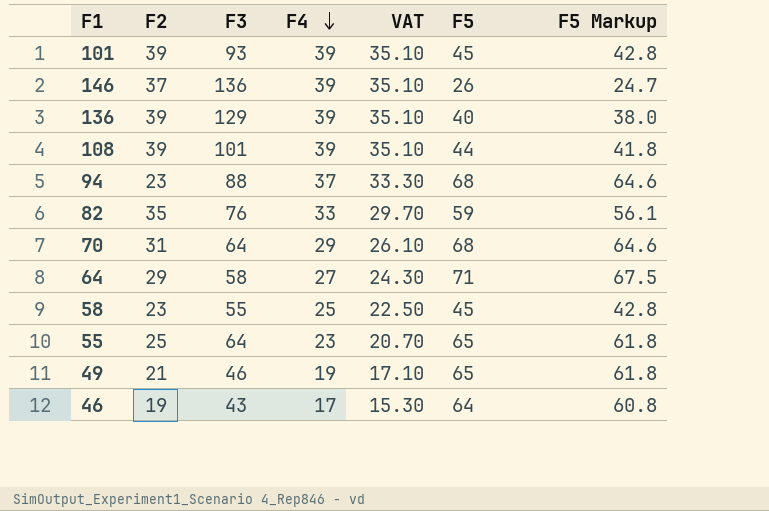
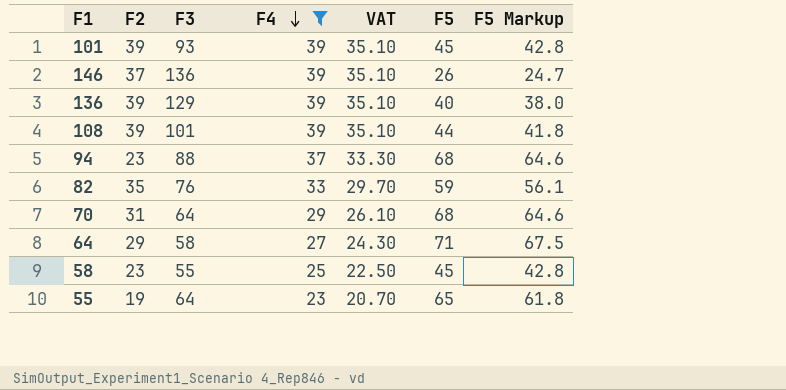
filter: none -> F4 >= 23
55 | F2: 25 -> 19

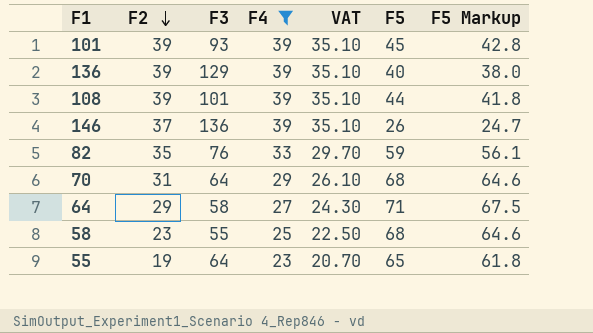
row order: F4 descending -> F2 descending
row 94: 23 | 88 | 37 | 33.30 | 68 | 64.6 -> none
58 | F5: 45 -> 68
58 | F5 Markup: 42.8 -> 64.6

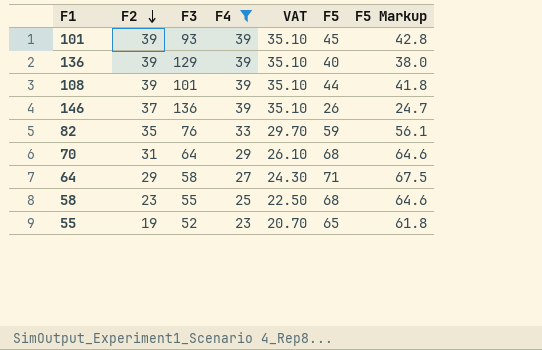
55 | F3: 64 -> 52

